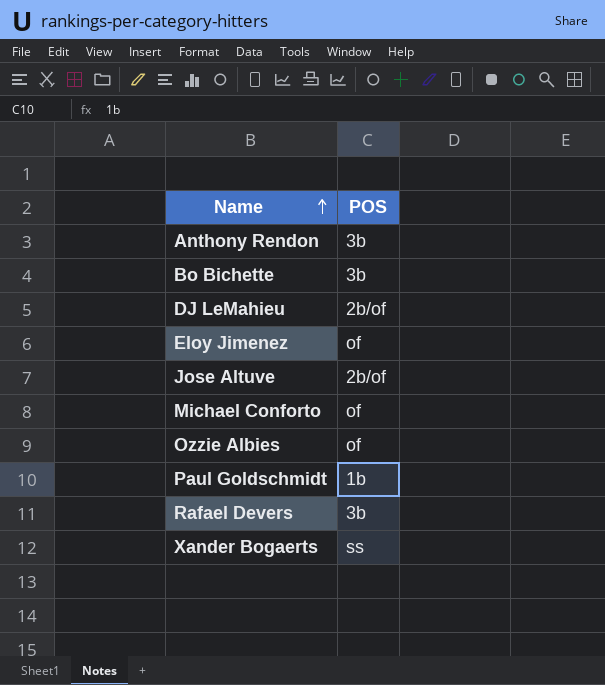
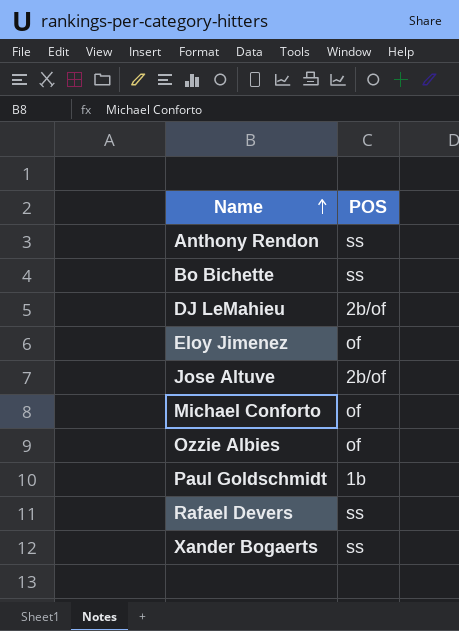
Anthony Rendon | POS: 3b -> ss
Bo Bichette | POS: 3b -> ss
Rafael Devers | POS: 3b -> ss

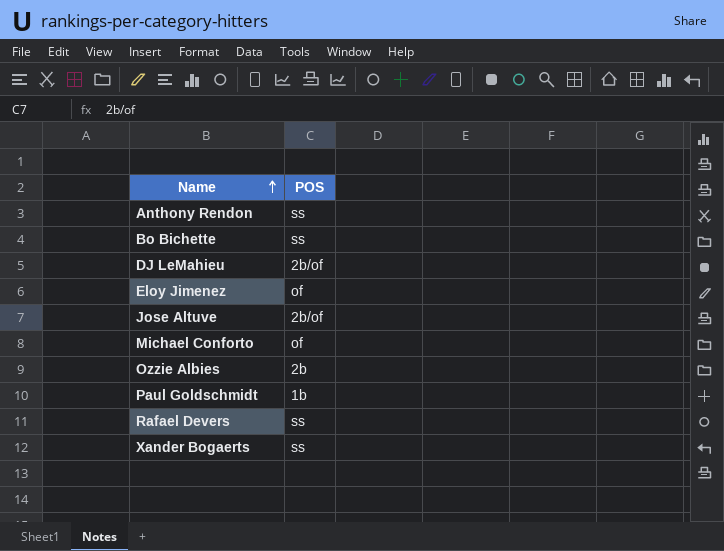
Ozzie Albies | POS: of -> 2b

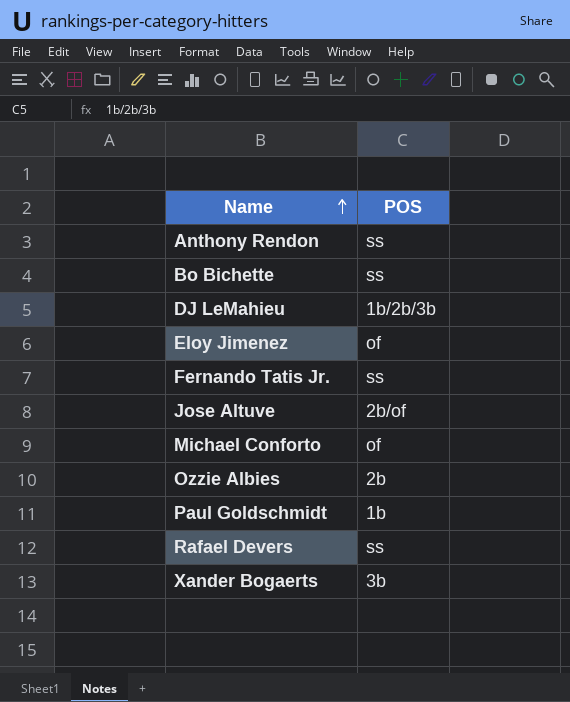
DJ LeMahieu | POS: 2b/of -> 1b/2b/3b
row Fernando Tatis Jr.: none -> ss
Xander Bogaerts | POS: ss -> 3b

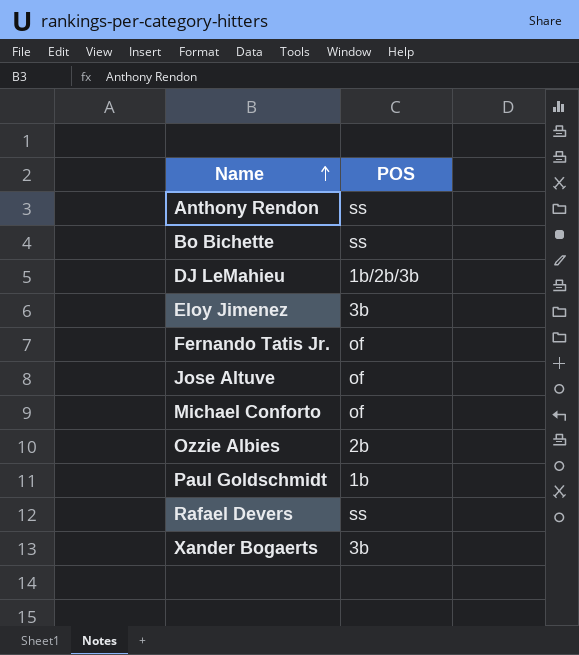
Eloy Jimenez | POS: of -> 3b
Fernando Tatis Jr. | POS: ss -> of
Jose Altuve | POS: 2b/of -> of

